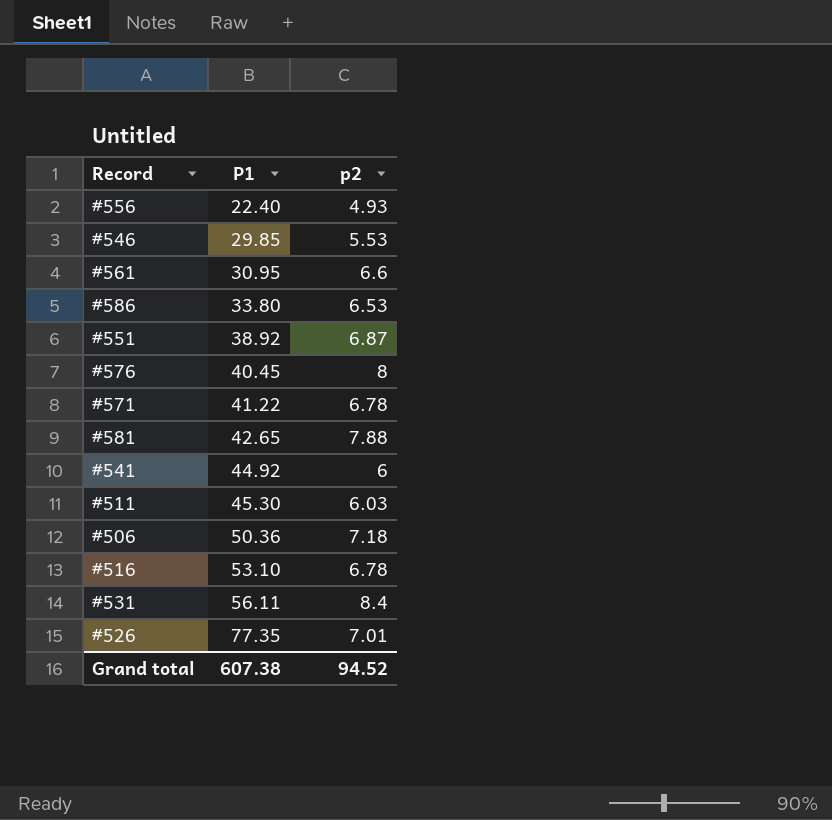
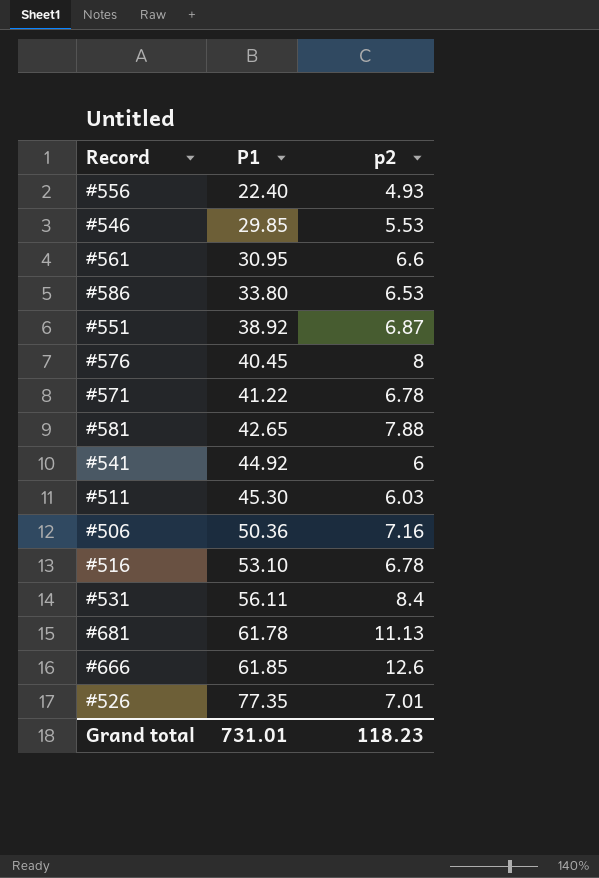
#506 | p2: 7.18 -> 7.16
row #681: none -> 61.78 | 11.13
row #666: none -> 61.85 | 12.6
Grand total | P1: 607.38 -> 731.01
Grand total | p2: 94.52 -> 118.23

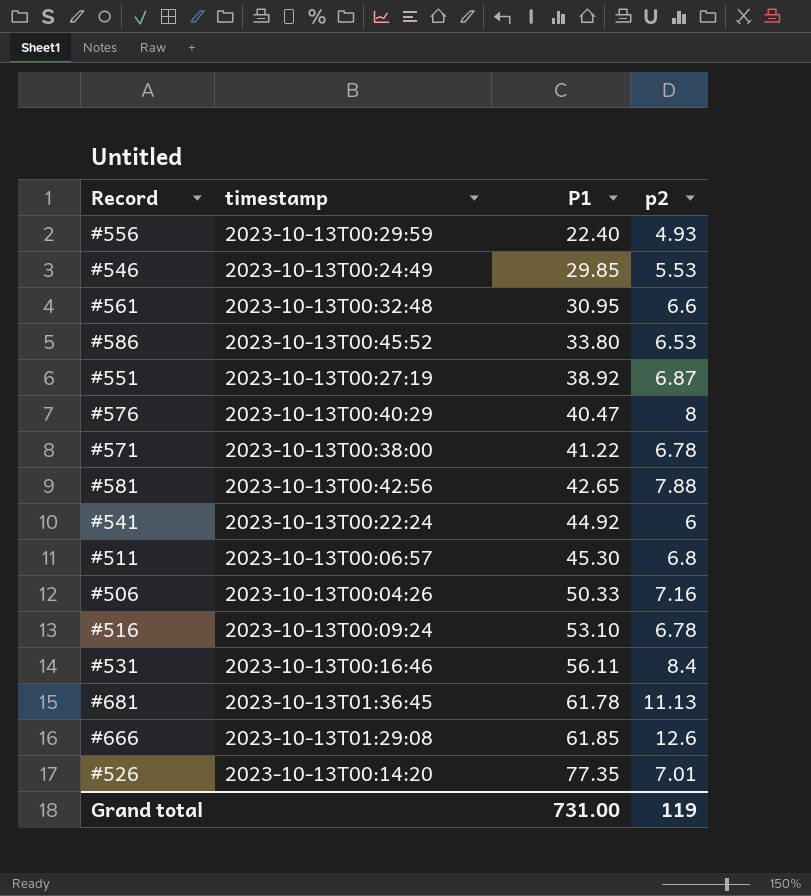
column timestamp | position: none -> 2
#576 | P1: 40.45 -> 40.47
#511 | p2: 6.03 -> 6.8
#506 | P1: 50.36 -> 50.33
Grand total | P1: 731.01 -> 731.00
Grand total | p2: 118.23 -> 119

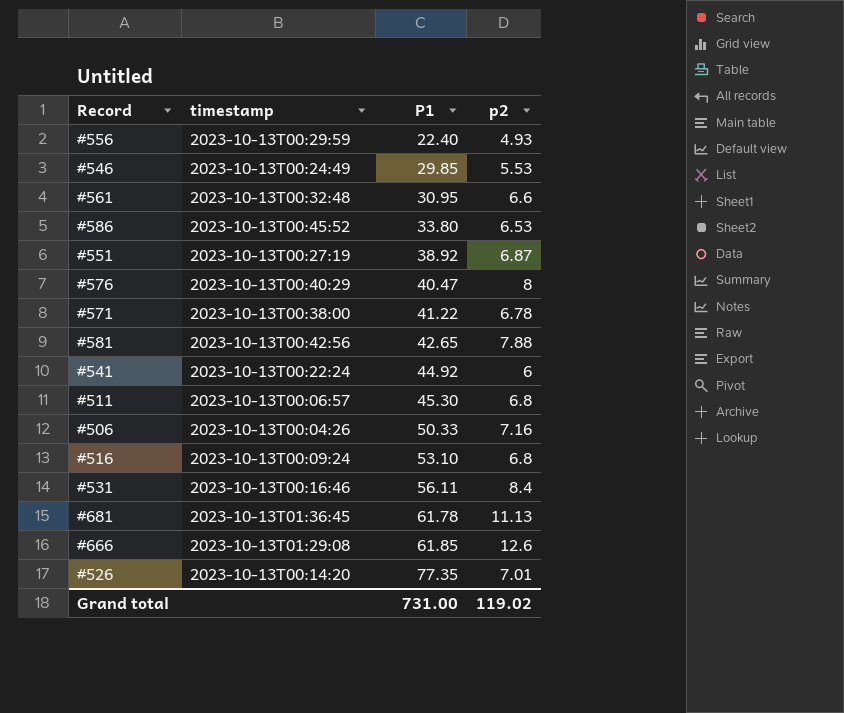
#516 | p2: 6.78 -> 6.8
Grand total | p2: 119 -> 119.02

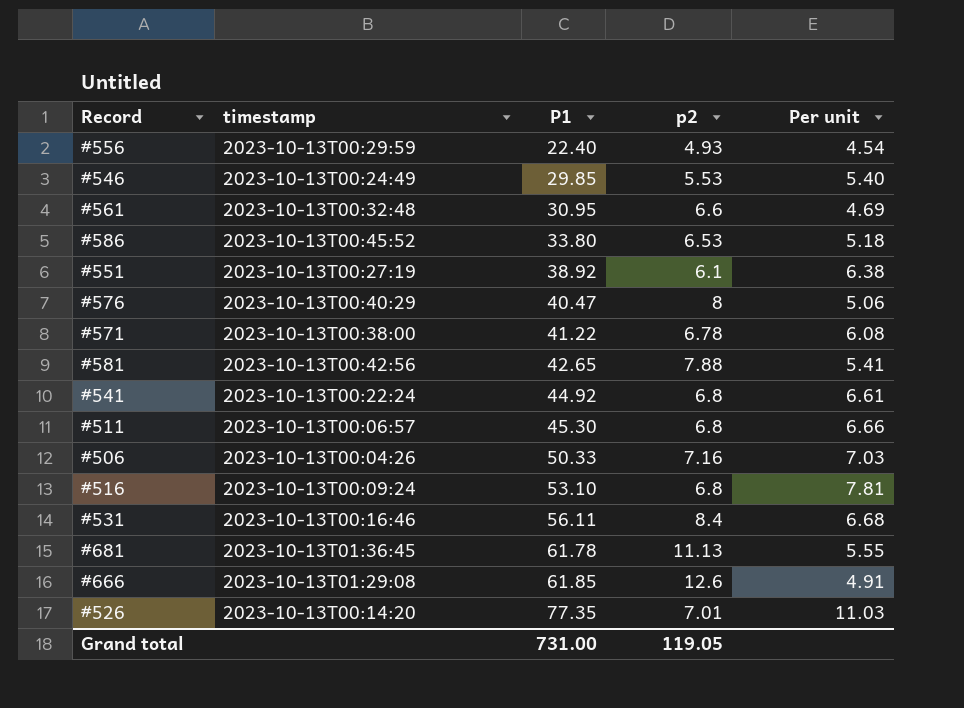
column Per unit | formula: none -> [P1] / [p2]
#551 | p2: 6.87 -> 6.1
#541 | p2: 6 -> 6.8
Grand total | p2: 119.02 -> 119.05

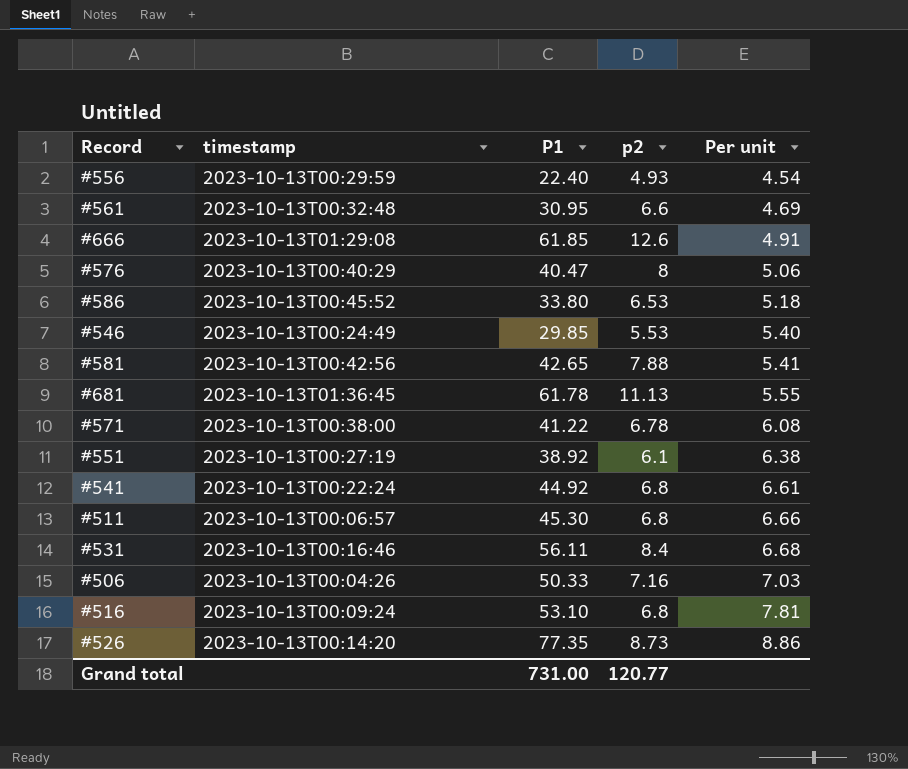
row order: P1 ascending -> Per unit ascending
#526 | p2: 7.01 -> 8.73
#526 | Per unit: 11.03 -> 8.86
Grand total | p2: 119.05 -> 120.77

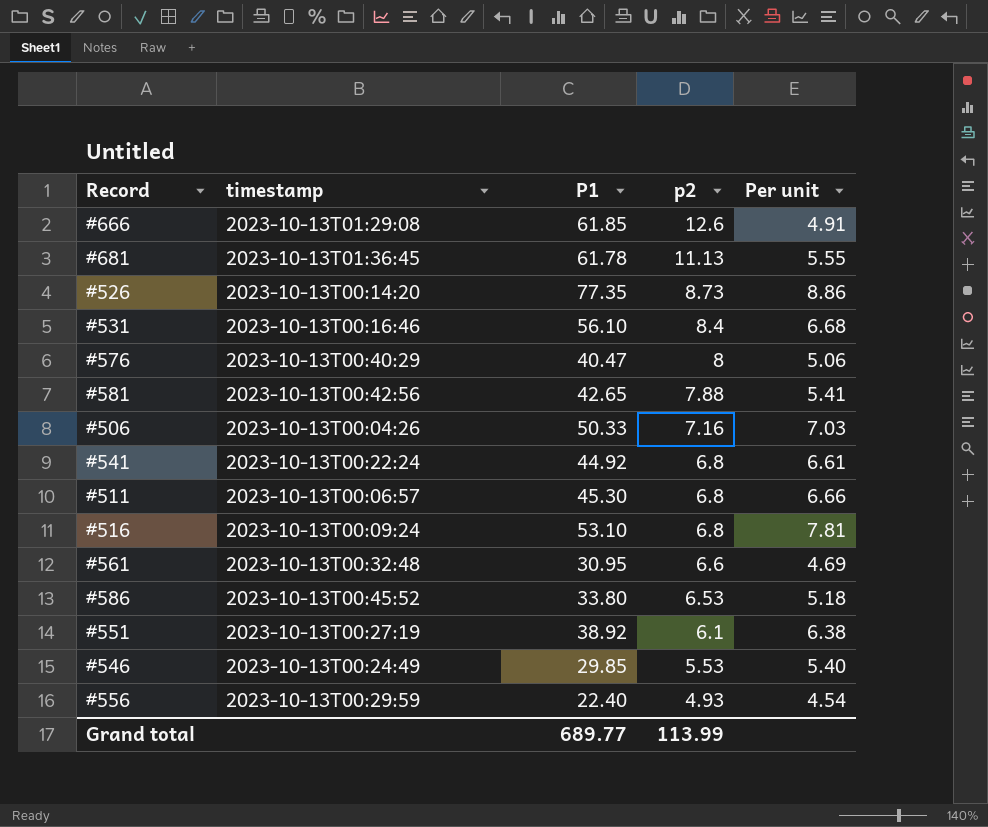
row order: Per unit ascending -> p2 descending
row #571: 2023-10-13T00:38:00 | 41.22 | 6.78 | 6.08 -> none
#531 | P1: 56.11 -> 56.10
Grand total | P1: 731.00 -> 689.77
Grand total | p2: 120.77 -> 113.99

